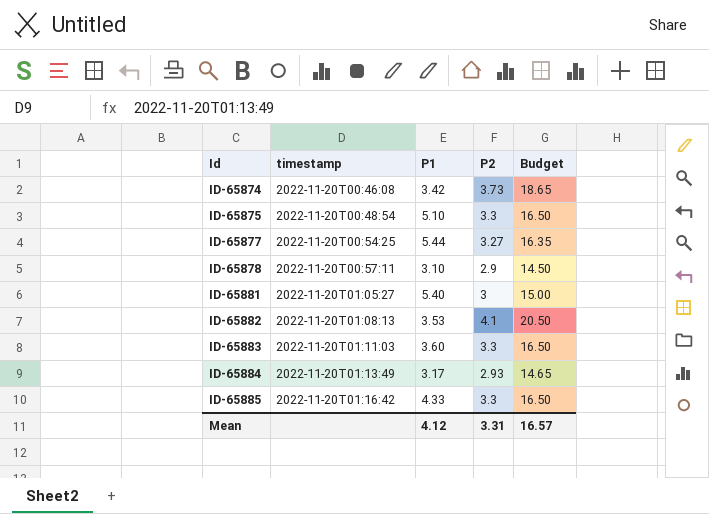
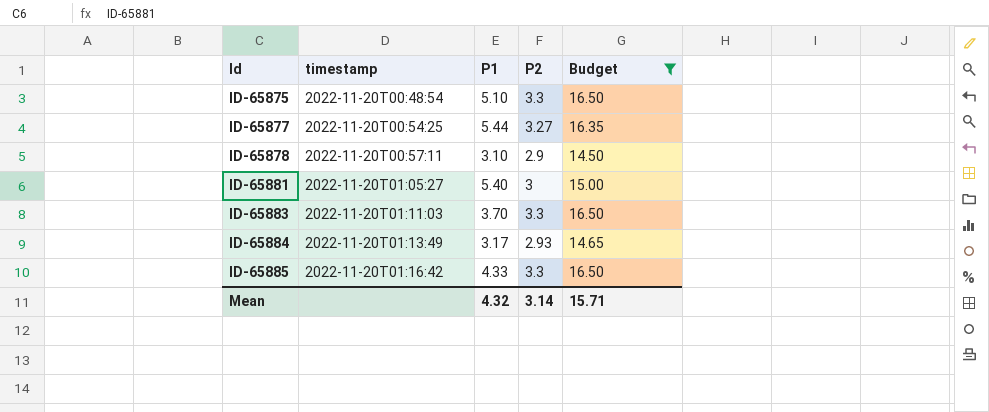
filter: none -> Budget <= 16.50
ID-65883 | P1: 3.60 -> 3.70
Mean | P1: 4.12 -> 4.32
Mean | P2: 3.31 -> 3.14
Mean | Budget: 16.57 -> 15.71

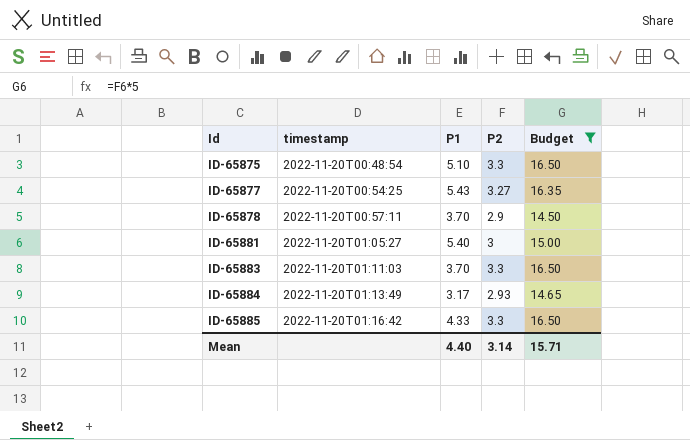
ID-65877 | P1: 5.44 -> 5.43
ID-65878 | P1: 3.10 -> 3.70
Mean | P1: 4.32 -> 4.40

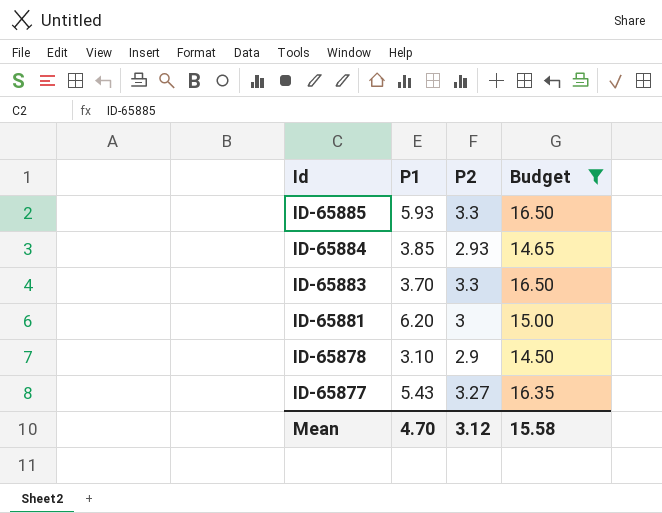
row order: Id ascending -> Id descending
column timestamp | position: 2 -> none
row ID-65875: 2022-11-20T00:48:54 | 5.10 | 3.3 | 16.50 -> none
ID-65885 | P1: 4.33 -> 5.93
ID-65884 | P1: 3.17 -> 3.85
ID-65881 | P1: 5.40 -> 6.20
ID-65878 | P1: 3.70 -> 3.10
Mean | P1: 4.40 -> 4.70
Mean | P2: 3.14 -> 3.12
Mean | Budget: 15.71 -> 15.58

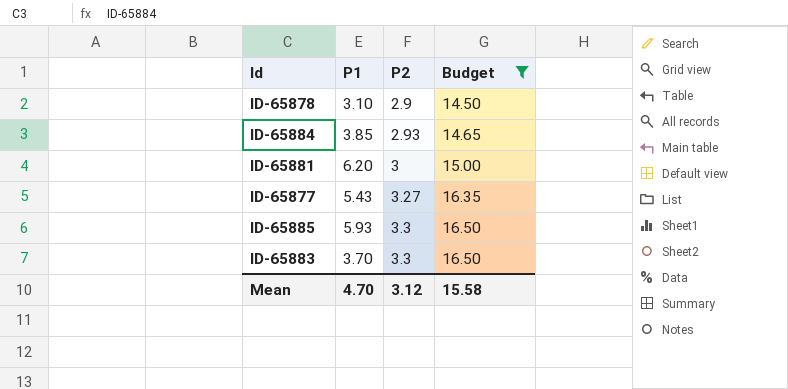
row order: Id descending -> P2 ascending

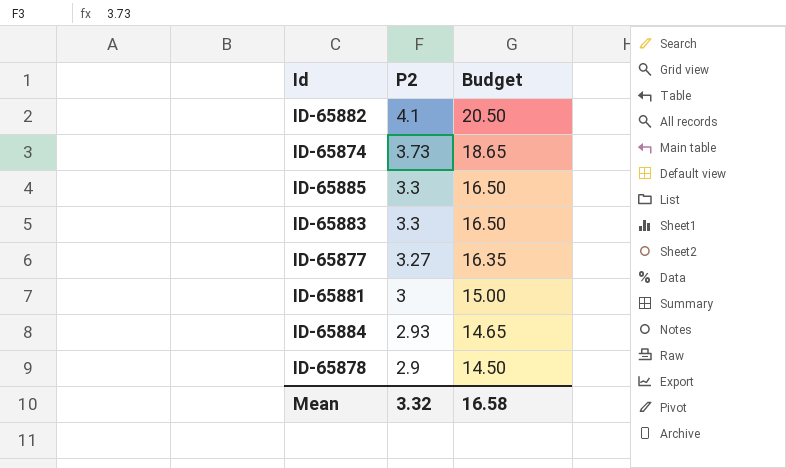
filter: Budget <= 16.50 -> none
row order: P2 ascending -> P2 descending
column P1 | position: 2 -> none
Mean | P2: 3.12 -> 3.32
Mean | Budget: 15.58 -> 16.58

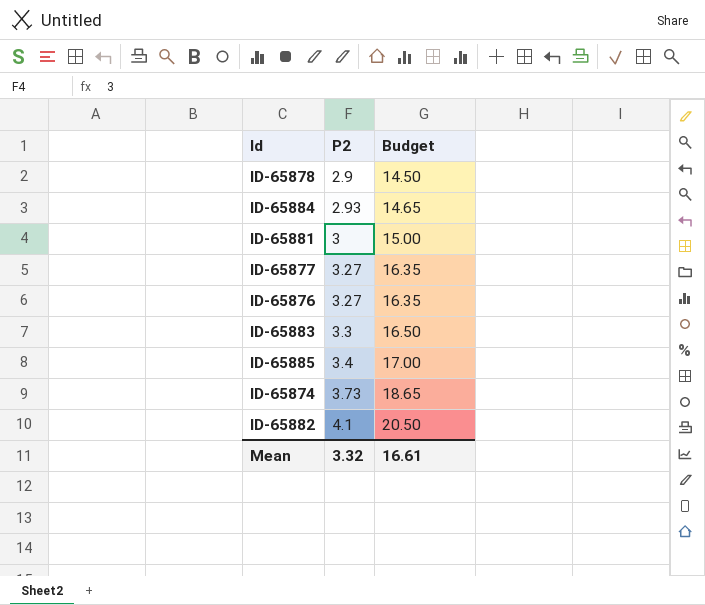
row order: P2 descending -> P2 ascending
row ID-65876: none -> 3.27 | 16.35
ID-65885 | P2: 3.3 -> 3.4
ID-65885 | Budget: 16.50 -> 17.00
Mean | Budget: 16.58 -> 16.61

